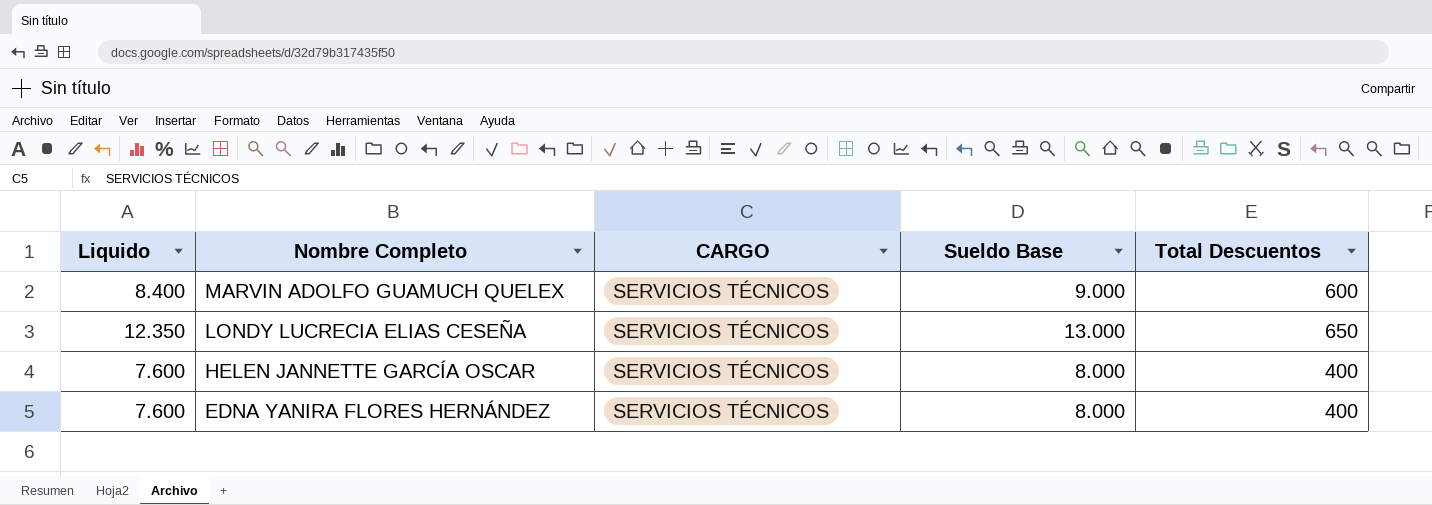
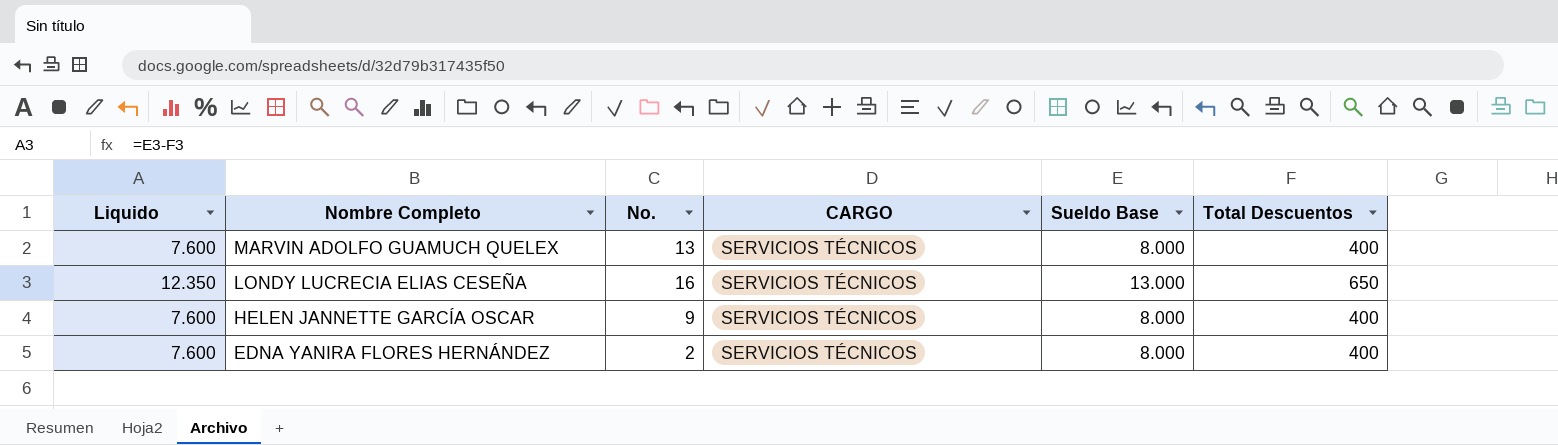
column No. | position: none -> 3
MARVIN ADOLFO GUAMUCH QUELEX | Liquido: 8.400 -> 7.600
MARVIN ADOLFO GUAMUCH QUELEX | Sueldo Base: 9.000 -> 8.000
MARVIN ADOLFO GUAMUCH QUELEX | Total Descuentos: 600 -> 400

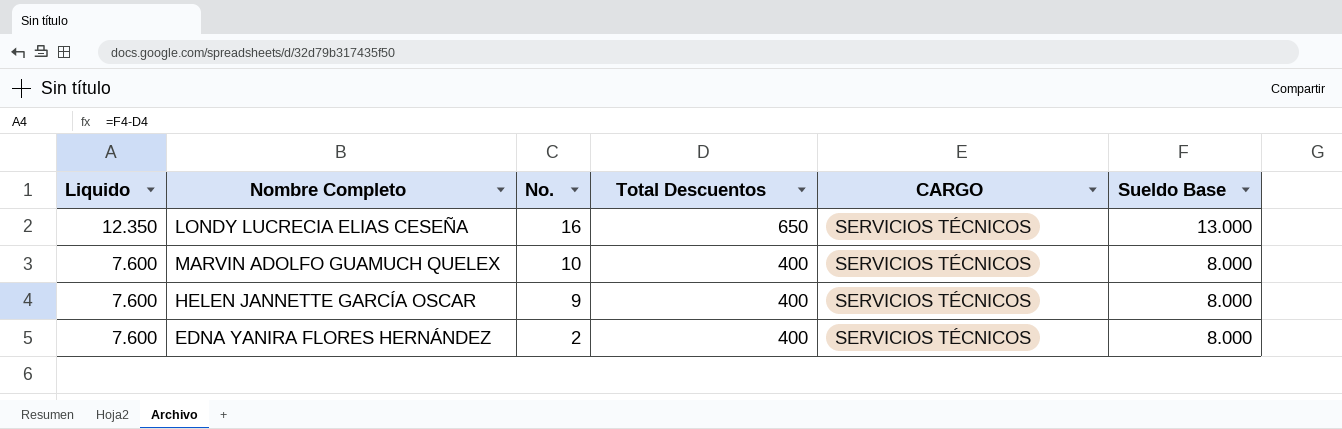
row order: Nombre Completo descending -> Liquido descending
column Total Descuentos | position: 6 -> 4
MARVIN ADOLFO GUAMUCH QUELEX | No.: 13 -> 10

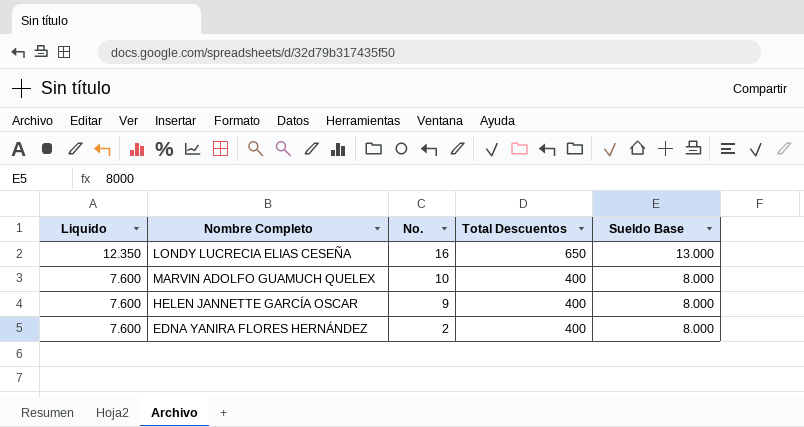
column CARGO | position: 5 -> none

